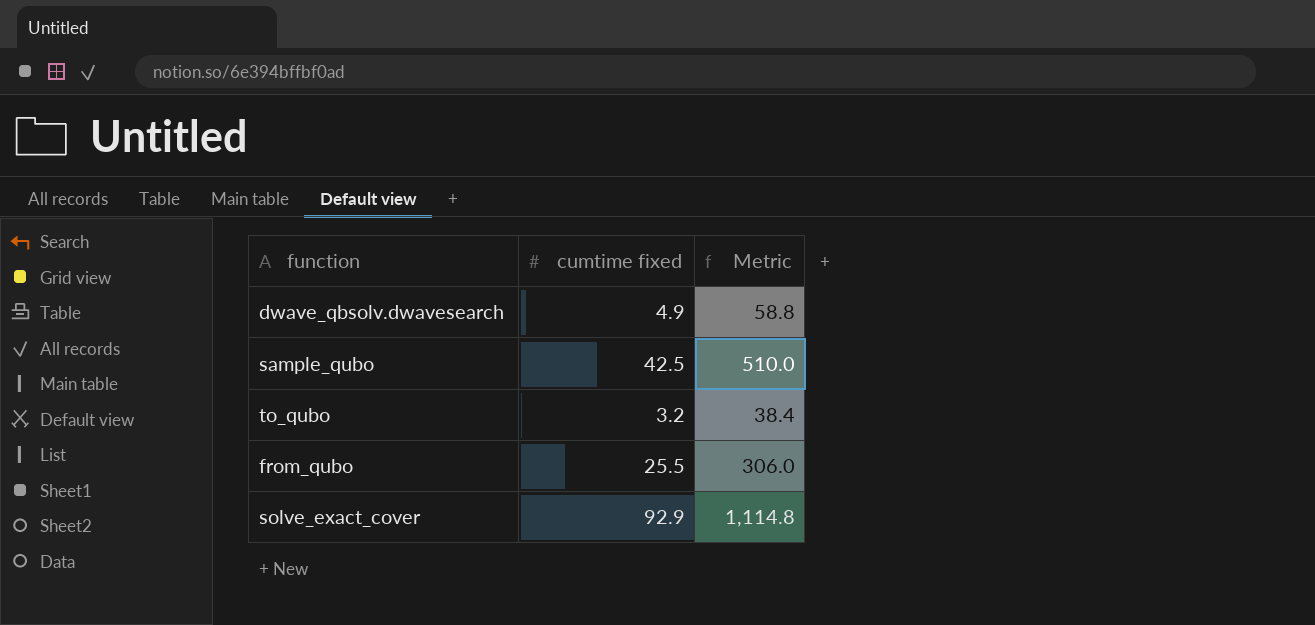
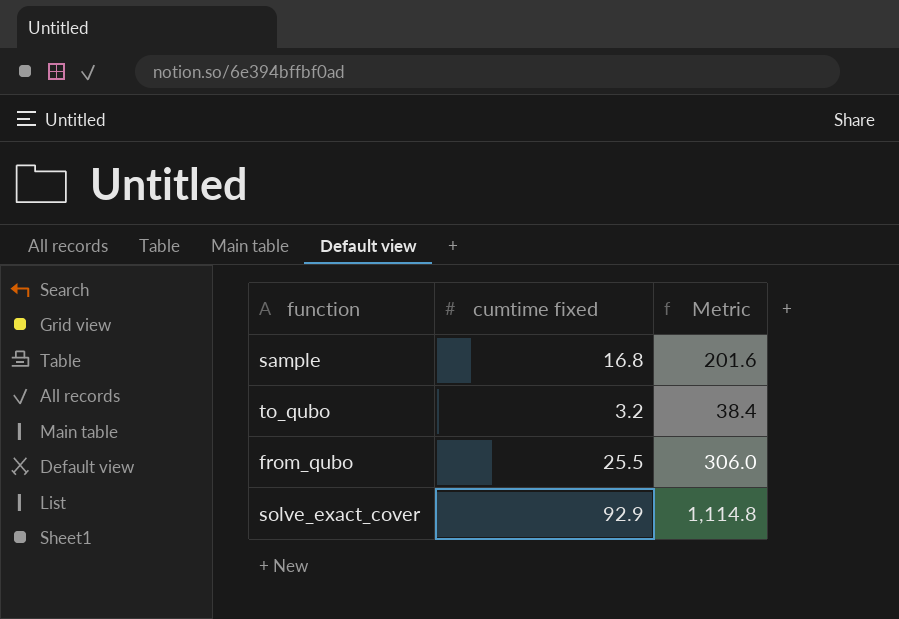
row dwave_qbsolv.dwavesearch: 4.9 | 58.8 -> none
row sample_qubo: 42.5 | 510.0 -> none
row sample: none -> 16.8 | 201.6

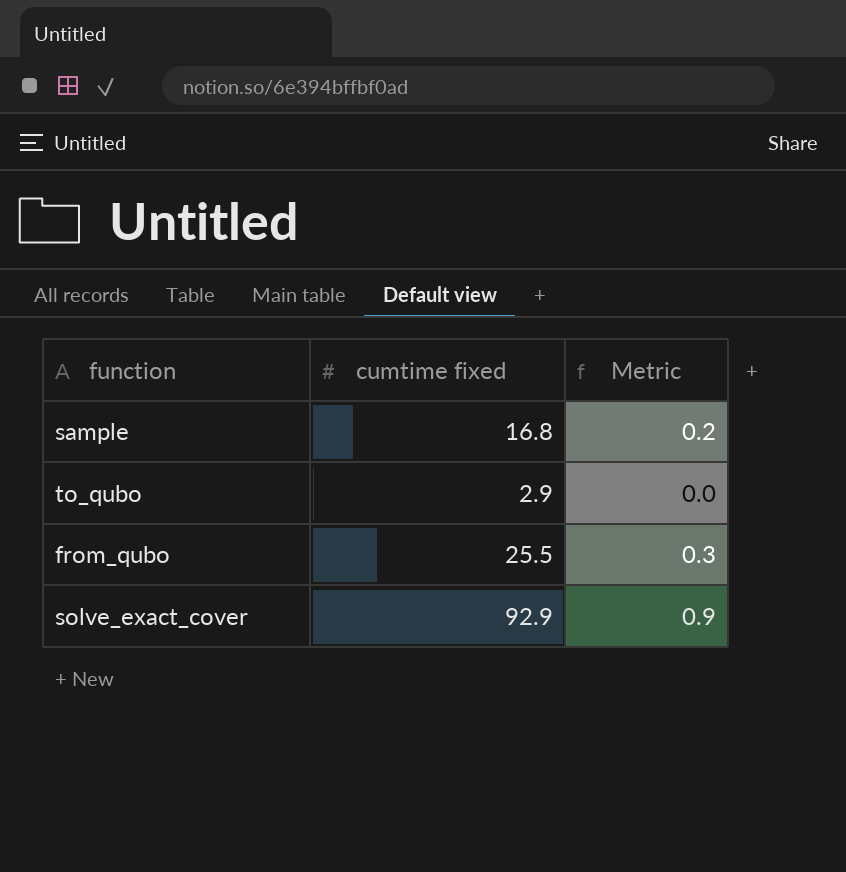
column Metric | formula: [cumtime fixed] * 12 -> [cumtime fixed] * 0.01
to_qubo | cumtime fixed: 3.2 -> 2.9

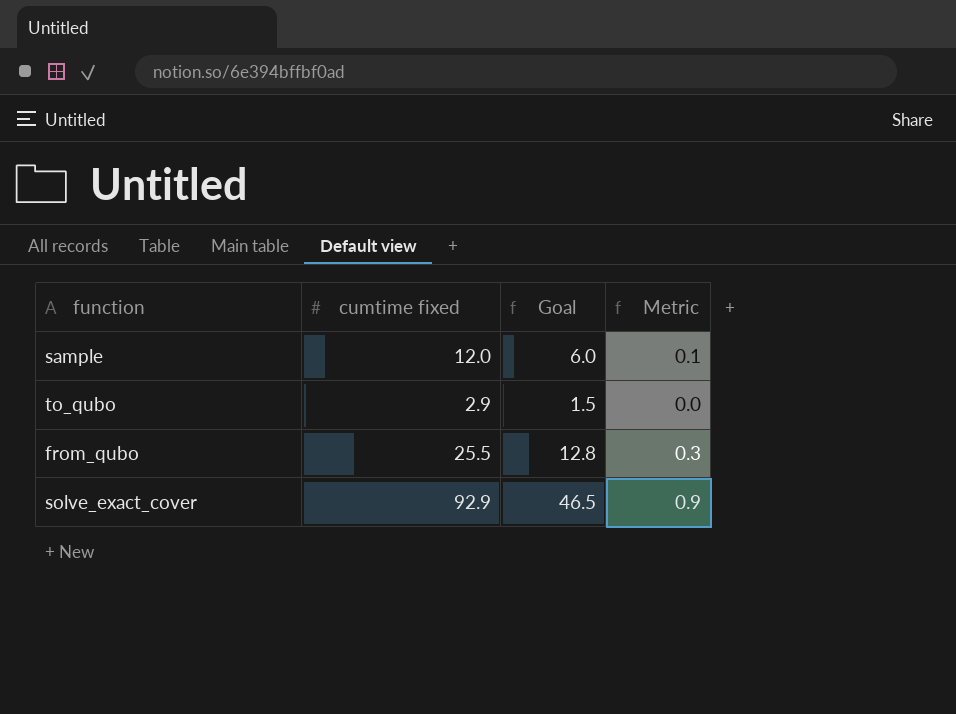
column Goal | formula: none -> [cumtime fixed] * 0.5
sample | cumtime fixed: 16.8 -> 12.0
sample | Metric: 0.2 -> 0.1

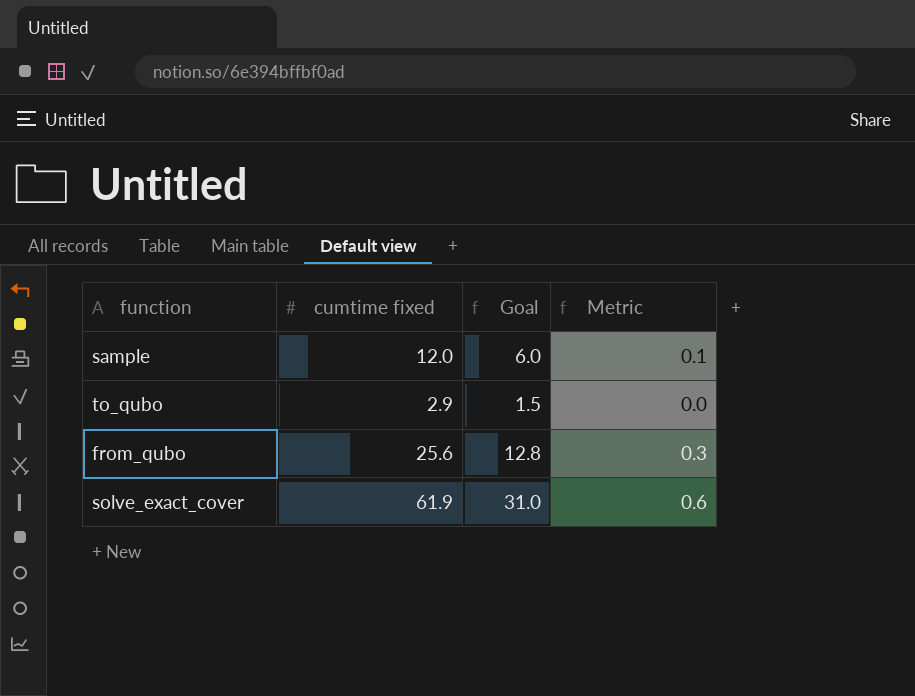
from_qubo | cumtime fixed: 25.5 -> 25.6
solve_exact_cover | cumtime fixed: 92.9 -> 61.9
solve_exact_cover | Goal: 46.5 -> 31.0
solve_exact_cover | Metric: 0.9 -> 0.6

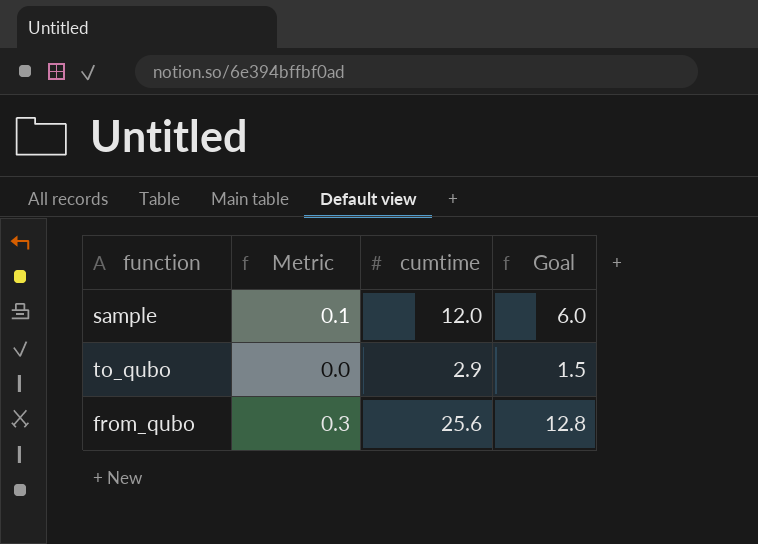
column Metric | position: 4 -> 2
column name: cumtime fixed -> cumtime
row solve_exact_cover: 61.9 | 31.0 | 0.6 -> none

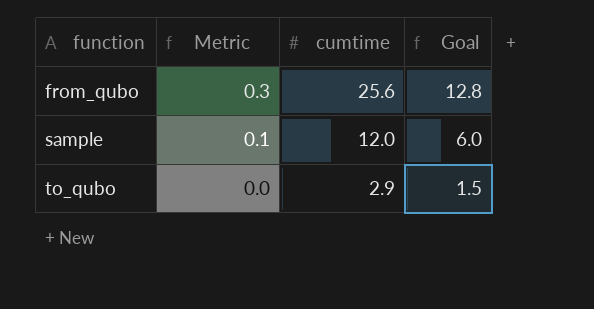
row order: none -> function ascending

